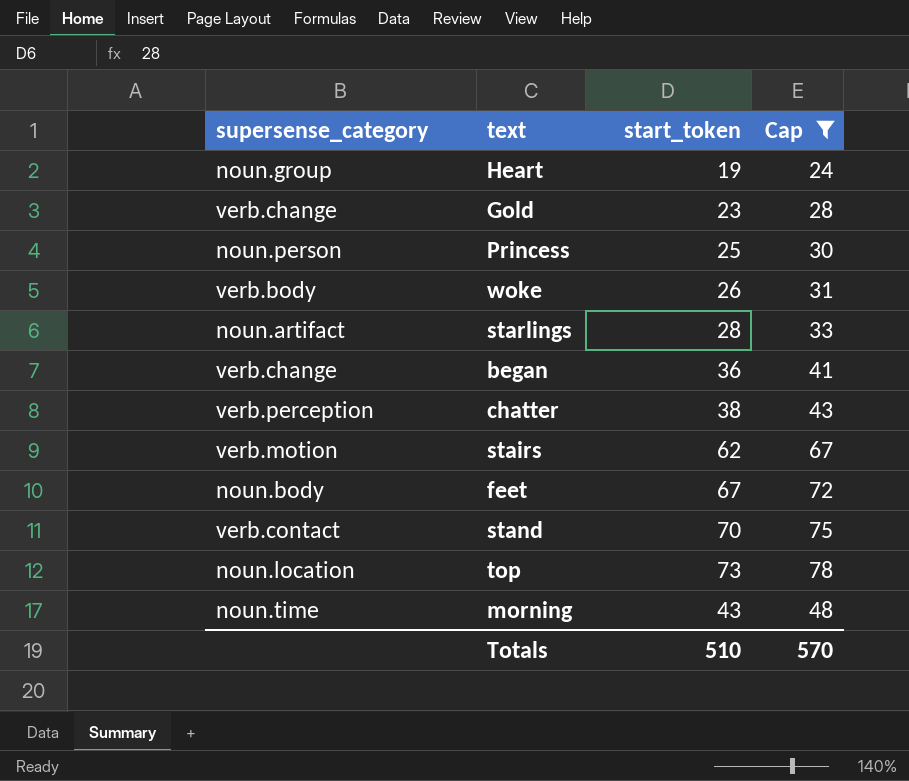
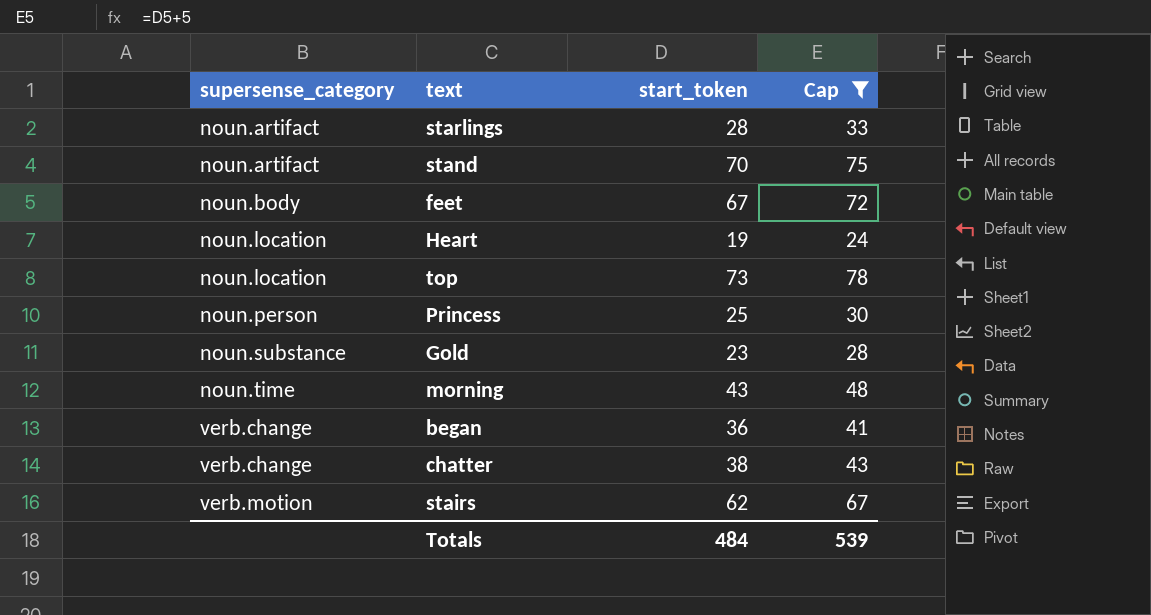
row order: none -> supersense_category ascending
row woke: verb.body | 26 | 31 -> none
stand | supersense_category: verb.contact -> noun.artifact
Heart | supersense_category: noun.group -> noun.location
Gold | supersense_category: verb.change -> noun.substance
chatter | supersense_category: verb.perception -> verb.change
Totals | start_token: 510 -> 484
Totals | Cap: 570 -> 539

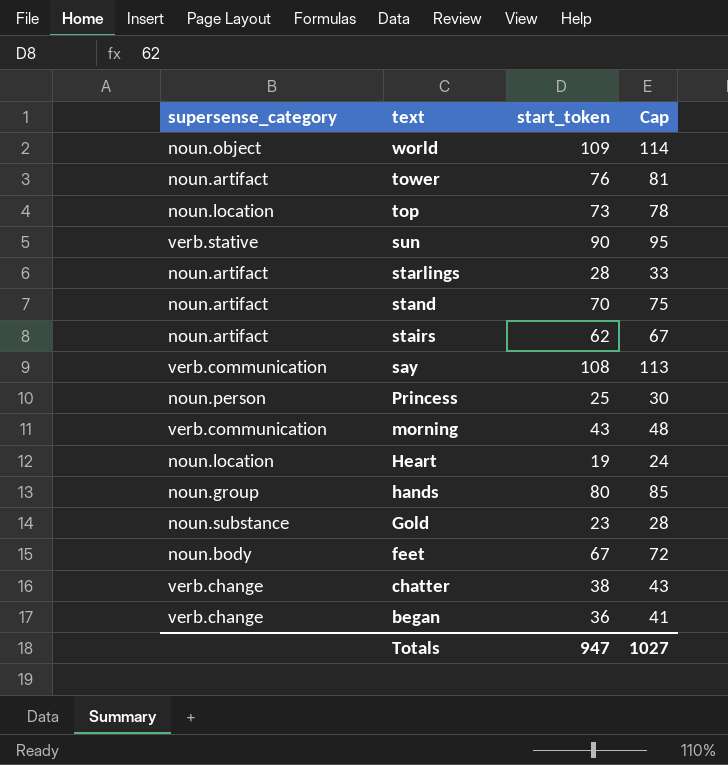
filter: Cap <= 78 -> none
row order: supersense_category ascending -> text descending
stairs | supersense_category: verb.motion -> noun.artifact
morning | supersense_category: noun.time -> verb.communication
Totals | start_token: 484 -> 947
Totals | Cap: 539 -> 1027

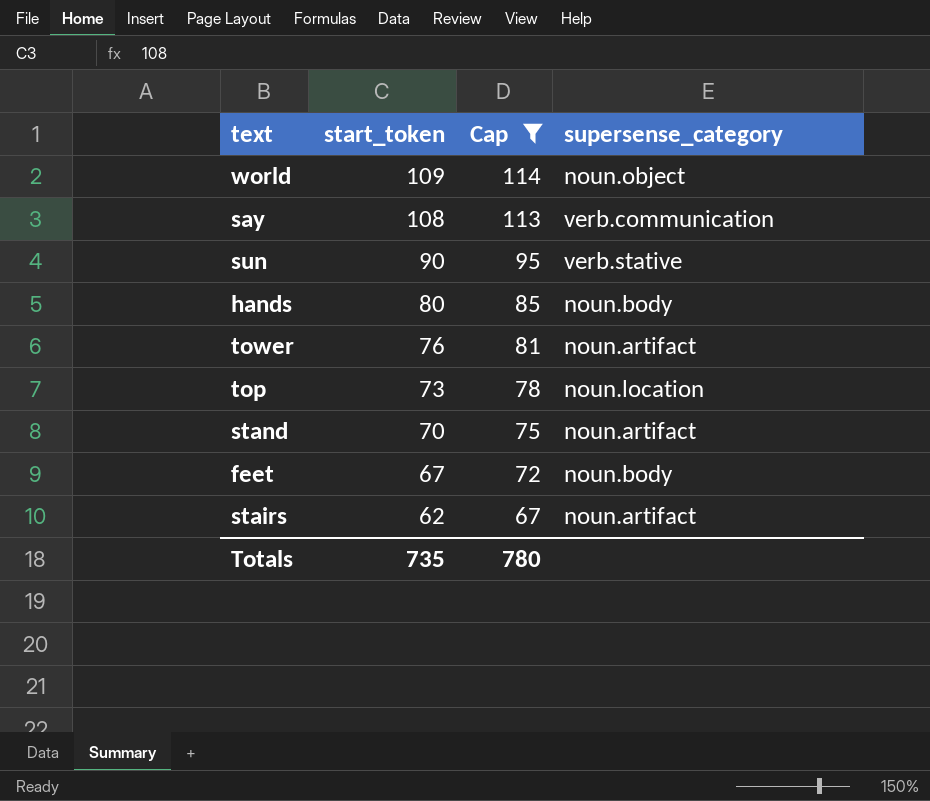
filter: none -> Cap >= 67
row order: text descending -> start_token descending
column supersense_category | position: 1 -> 4
hands | supersense_category: noun.group -> noun.body
Totals | start_token: 947 -> 735
Totals | Cap: 1027 -> 780

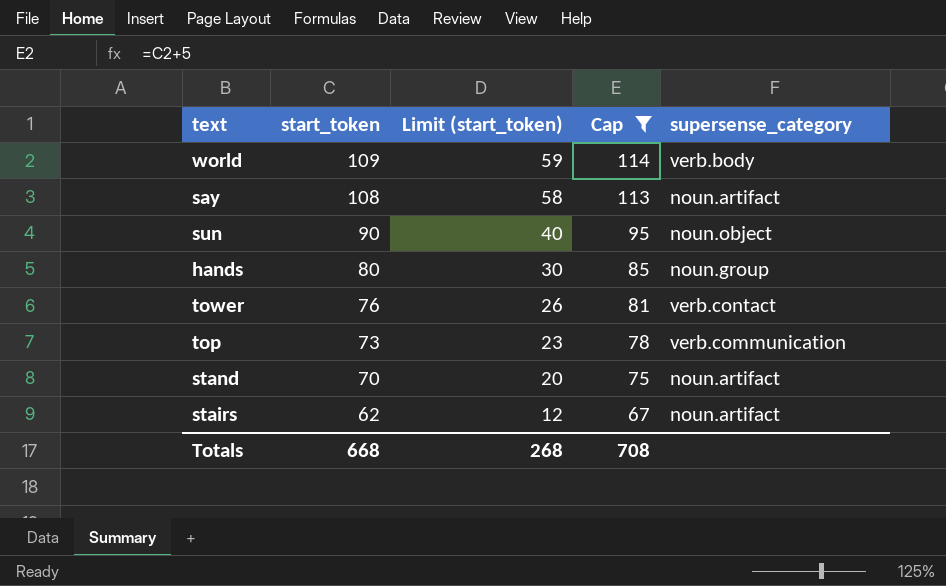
column Limit (start_token) | formula: none -> [start_token] - 50
row feet: 67 | 72 | noun.body -> none
world | supersense_category: noun.object -> verb.body
say | supersense_category: verb.communication -> noun.artifact
sun | supersense_category: verb.stative -> noun.object
hands | supersense_category: noun.body -> noun.group
tower | supersense_category: noun.artifact -> verb.contact
top | supersense_category: noun.location -> verb.communication
Totals | start_token: 735 -> 668
Totals | Cap: 780 -> 708

